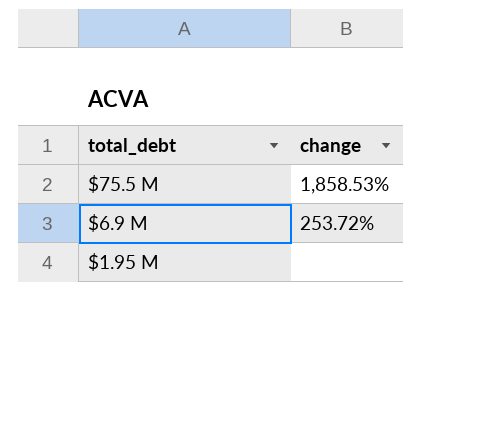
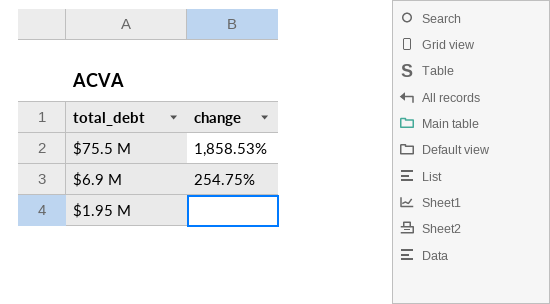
$6.9 M | change: 253.72% -> 254.75%

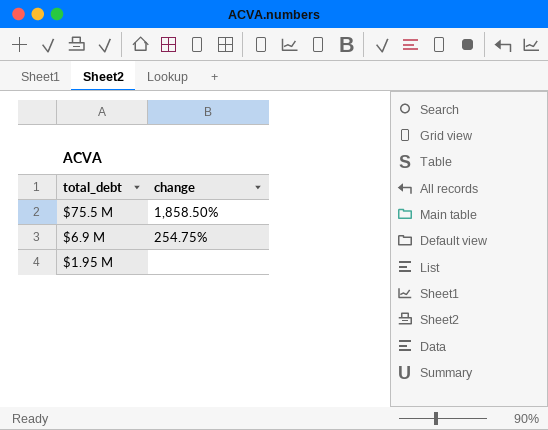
$75.5 M | change: 1,858.53% -> 1,858.50%

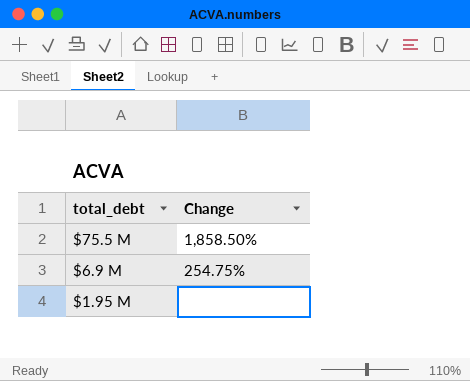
column name: change -> Change

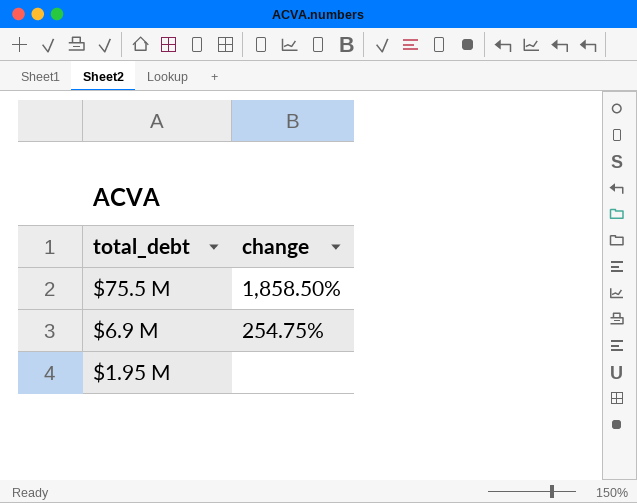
column name: Change -> change

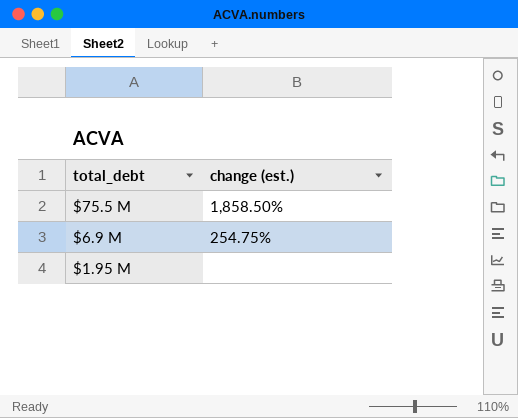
column name: change -> change (est.)

